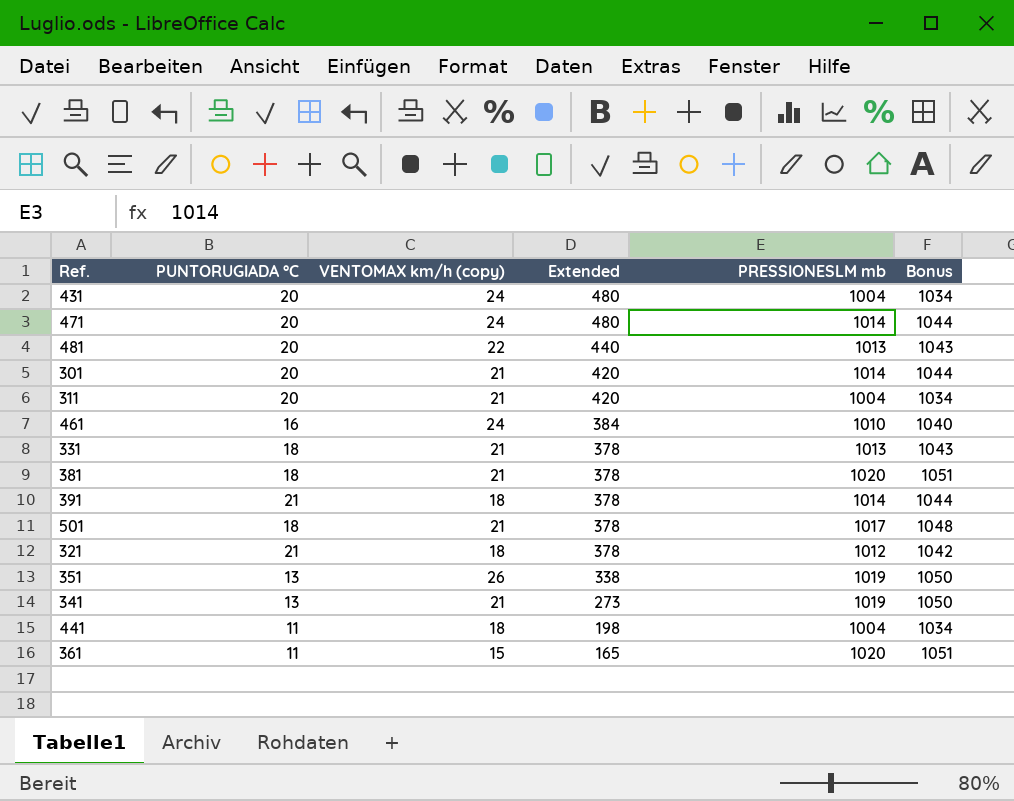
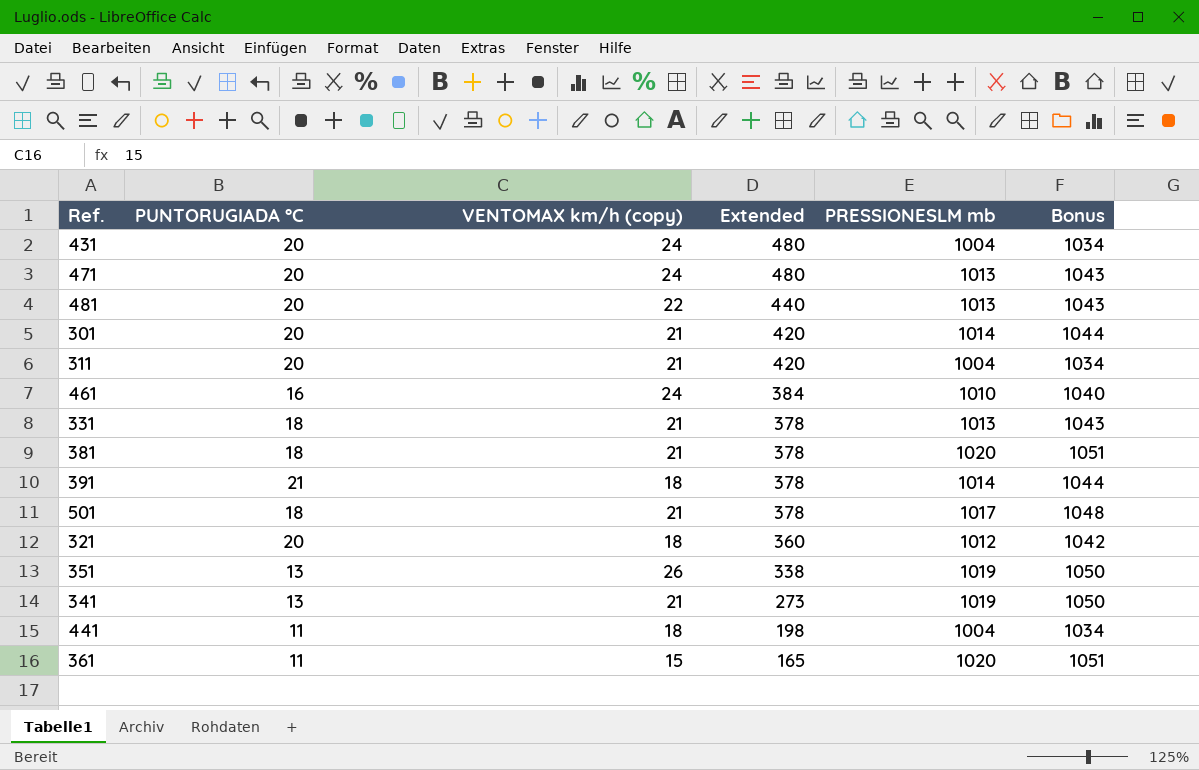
471 | PRESSIONESLM mb: 1014 -> 1013
471 | Bonus: 1044 -> 1043
321 | PUNTORUGIADA °C: 21 -> 20
321 | Extended: 378 -> 360

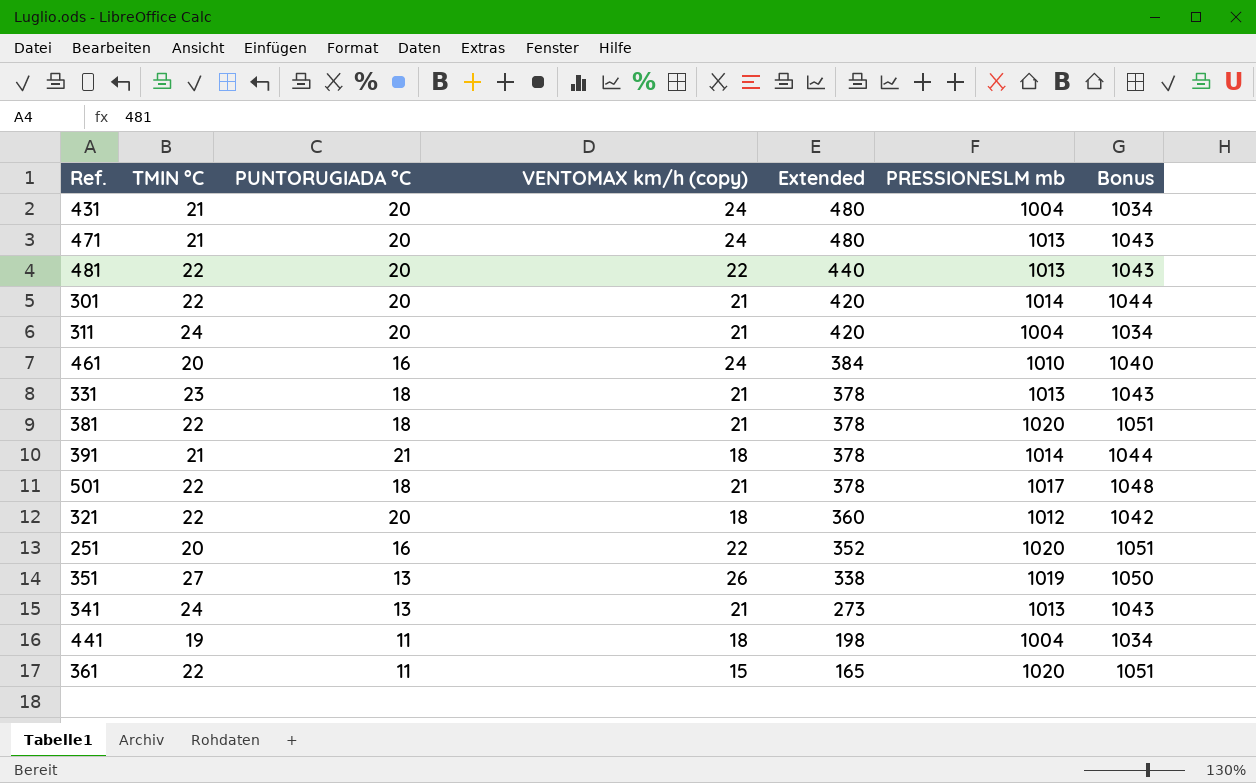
column TMIN °C | position: none -> 2
row 251: none -> 20 | 16 | 22 | 352 | 1020 | 1051
341 | PRESSIONESLM mb: 1019 -> 1013
341 | Bonus: 1050 -> 1043

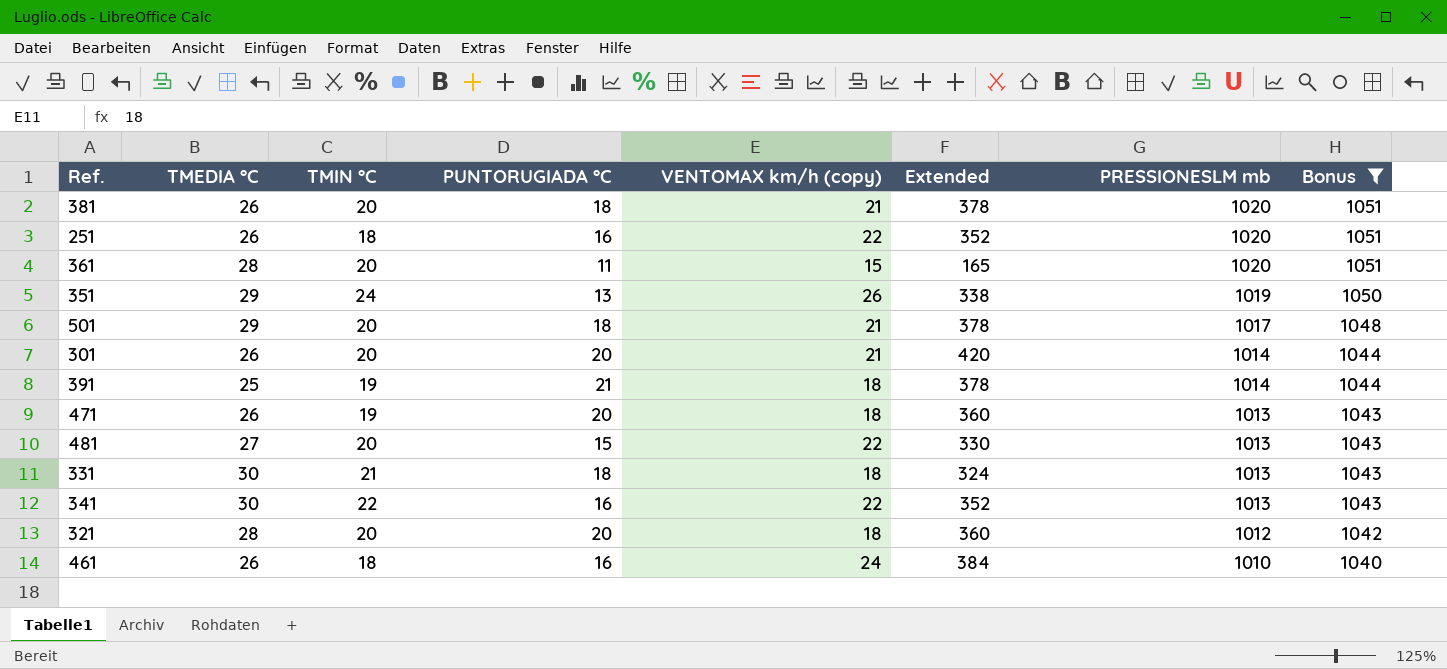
filter: none -> Bonus != 1034
row order: Extended descending -> PRESSIONESLM mb descending
column TMEDIA °C | position: none -> 2
381 | TMIN °C: 22 -> 20
251 | TMIN °C: 20 -> 18
361 | TMIN °C: 22 -> 20
351 | TMIN °C: 27 -> 24
501 | TMIN °C: 22 -> 20
301 | TMIN °C: 22 -> 20
391 | TMIN °C: 21 -> 19
471 | TMIN °C: 21 -> 19
471 | VENTOMAX km/h (copy): 24 -> 18
471 | Extended: 480 -> 360
481 | TMIN °C: 22 -> 20
481 | PUNTORUGIADA °C: 20 -> 15
481 | Extended: 440 -> 330
331 | TMIN °C: 23 -> 21
331 | VENTOMAX km/h (copy): 21 -> 18
331 | Extended: 378 -> 324
341 | TMIN °C: 24 -> 22
341 | PUNTORUGIADA °C: 13 -> 16
341 | VENTOMAX km/h (copy): 21 -> 22
341 | Extended: 273 -> 352
321 | TMIN °C: 22 -> 20
461 | TMIN °C: 20 -> 18

